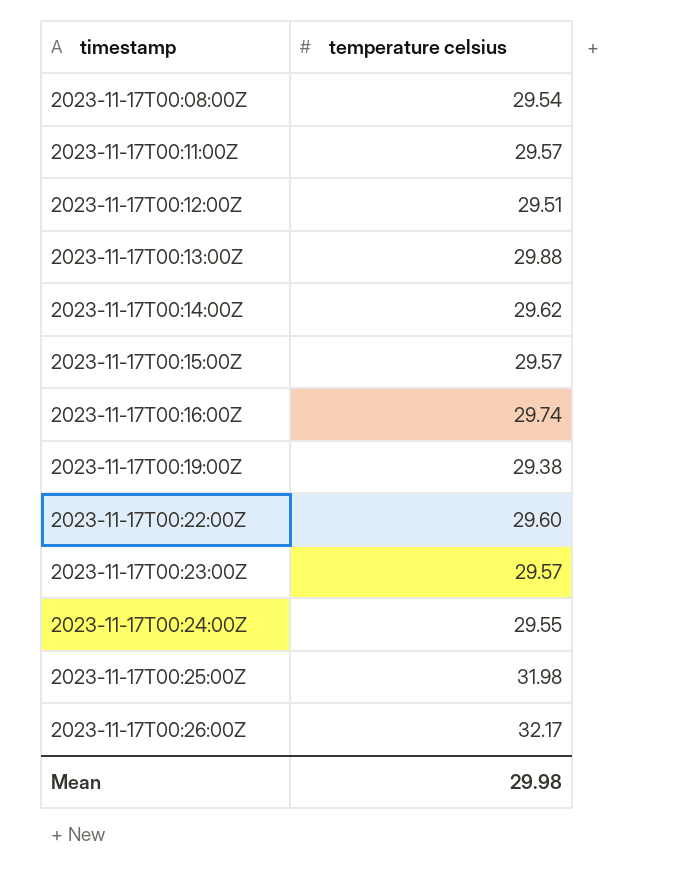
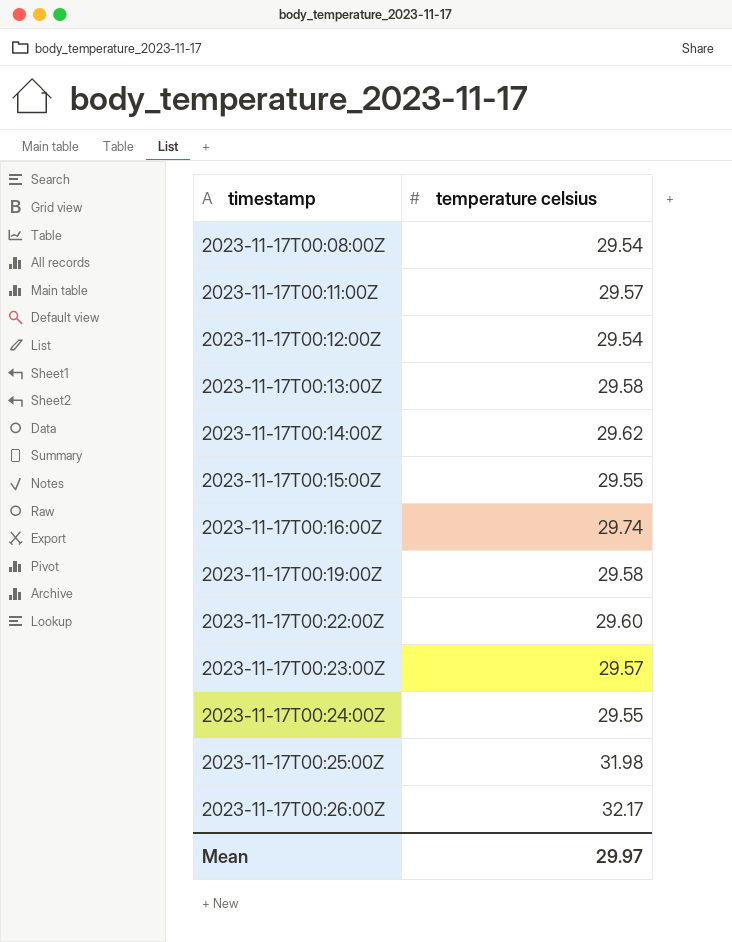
2023-11-17T00:12:00Z | temperature celsius: 29.51 -> 29.54
2023-11-17T00:13:00Z | temperature celsius: 29.88 -> 29.58
2023-11-17T00:15:00Z | temperature celsius: 29.57 -> 29.55
2023-11-17T00:19:00Z | temperature celsius: 29.38 -> 29.58
Mean | temperature celsius: 29.98 -> 29.97

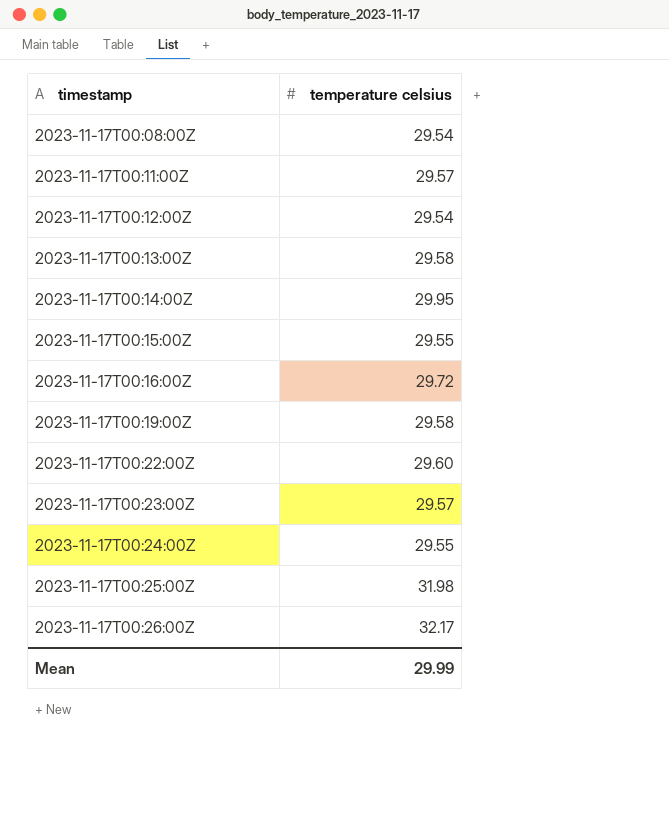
2023-11-17T00:14:00Z | temperature celsius: 29.62 -> 29.95
2023-11-17T00:16:00Z | temperature celsius: 29.74 -> 29.72
Mean | temperature celsius: 29.97 -> 29.99

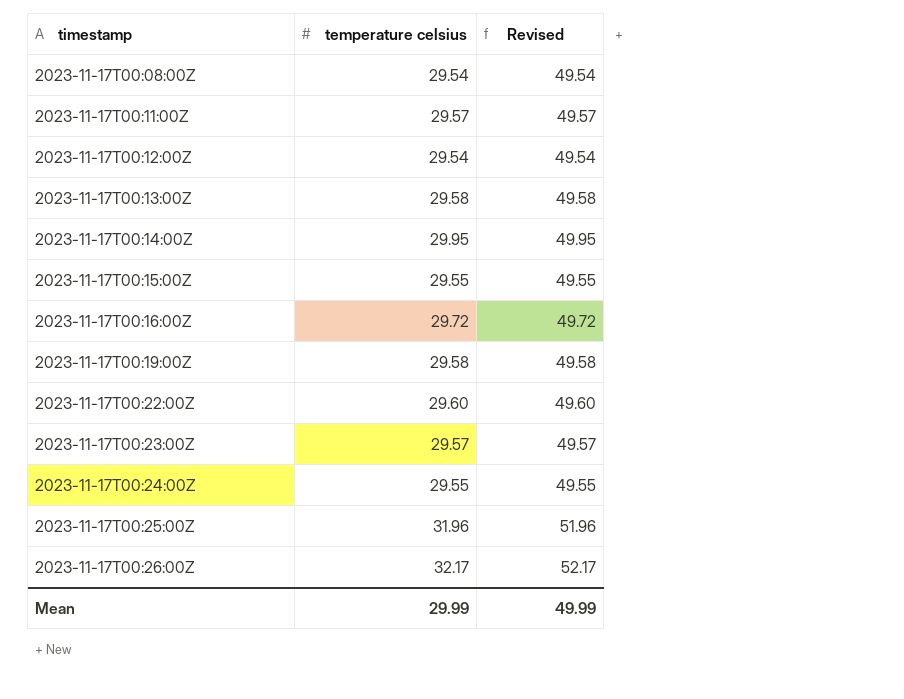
column Revised | formula: none -> [temperature celsius] + 20
2023-11-17T00:25:00Z | temperature celsius: 31.98 -> 31.96

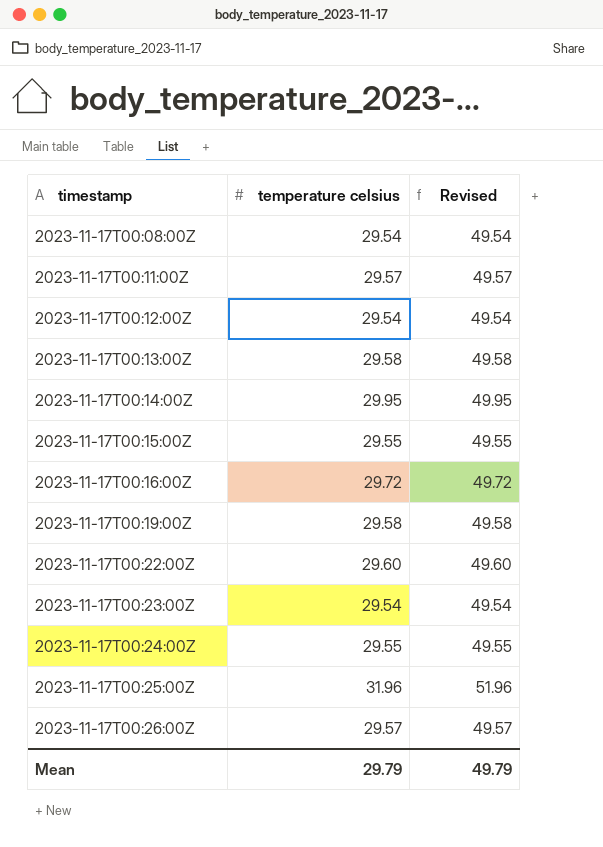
2023-11-17T00:23:00Z | temperature celsius: 29.57 -> 29.54
2023-11-17T00:23:00Z | Revised: 49.57 -> 49.54
2023-11-17T00:26:00Z | temperature celsius: 32.17 -> 29.57
2023-11-17T00:26:00Z | Revised: 52.17 -> 49.57
Mean | temperature celsius: 29.99 -> 29.79
Mean | Revised: 49.99 -> 49.79

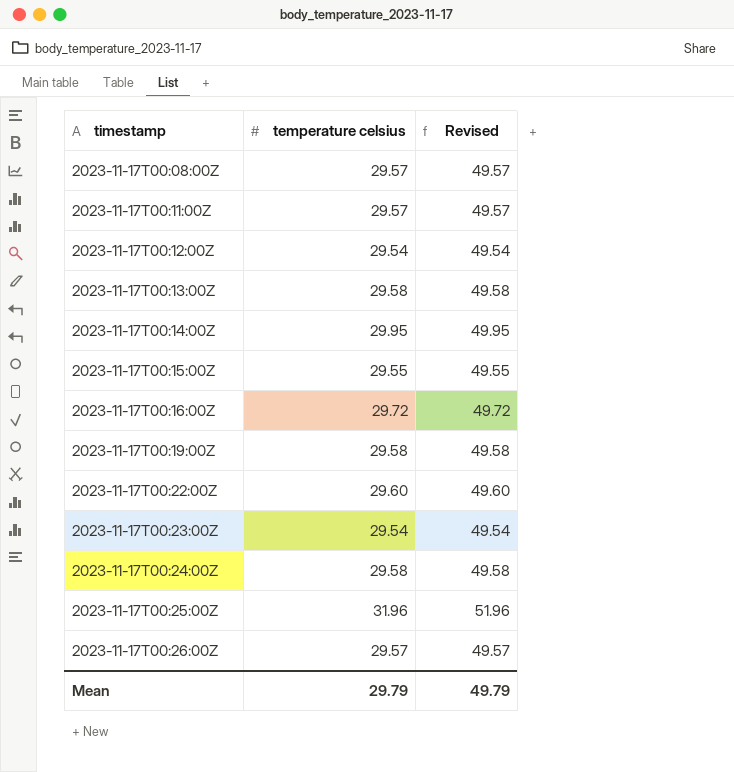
2023-11-17T00:08:00Z | temperature celsius: 29.54 -> 29.57
2023-11-17T00:08:00Z | Revised: 49.54 -> 49.57
2023-11-17T00:24:00Z | temperature celsius: 29.55 -> 29.58
2023-11-17T00:24:00Z | Revised: 49.55 -> 49.58

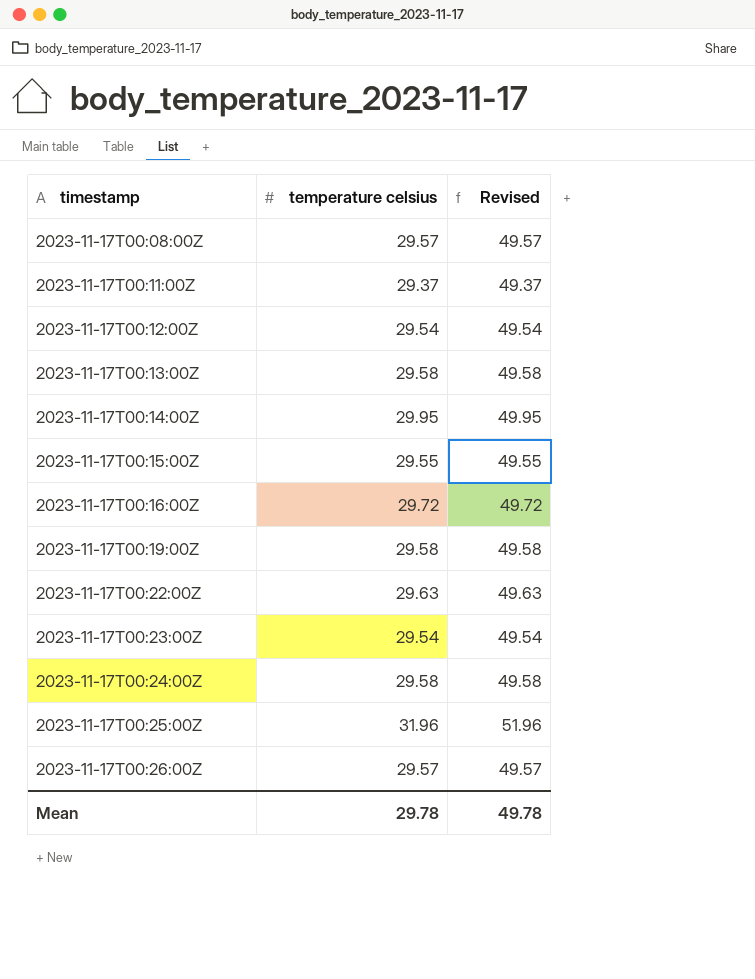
2023-11-17T00:11:00Z | temperature celsius: 29.57 -> 29.37
2023-11-17T00:11:00Z | Revised: 49.57 -> 49.37
2023-11-17T00:22:00Z | temperature celsius: 29.60 -> 29.63
2023-11-17T00:22:00Z | Revised: 49.60 -> 49.63
Mean | temperature celsius: 29.79 -> 29.78
Mean | Revised: 49.79 -> 49.78

